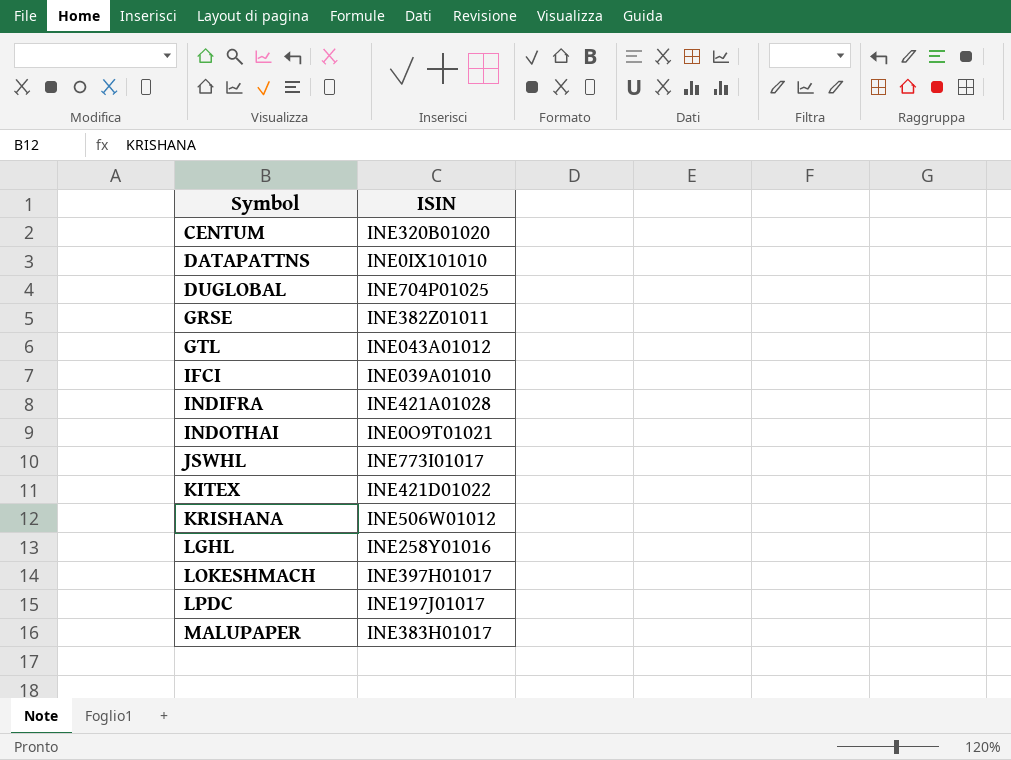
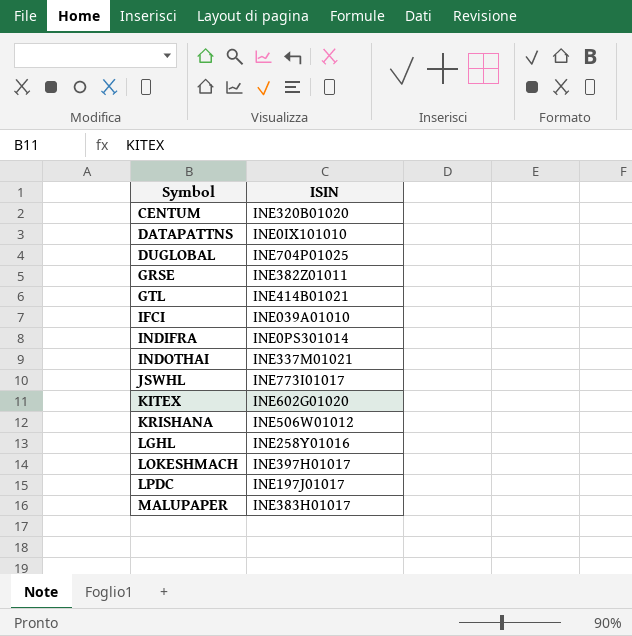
GTL | ISIN: INE043A01012 -> INE414B01021
INDIFRA | ISIN: INE421A01028 -> INE0PS301014
INDOTHAI | ISIN: INE0O9T01021 -> INE337M01021
KITEX | ISIN: INE421D01022 -> INE602G01020

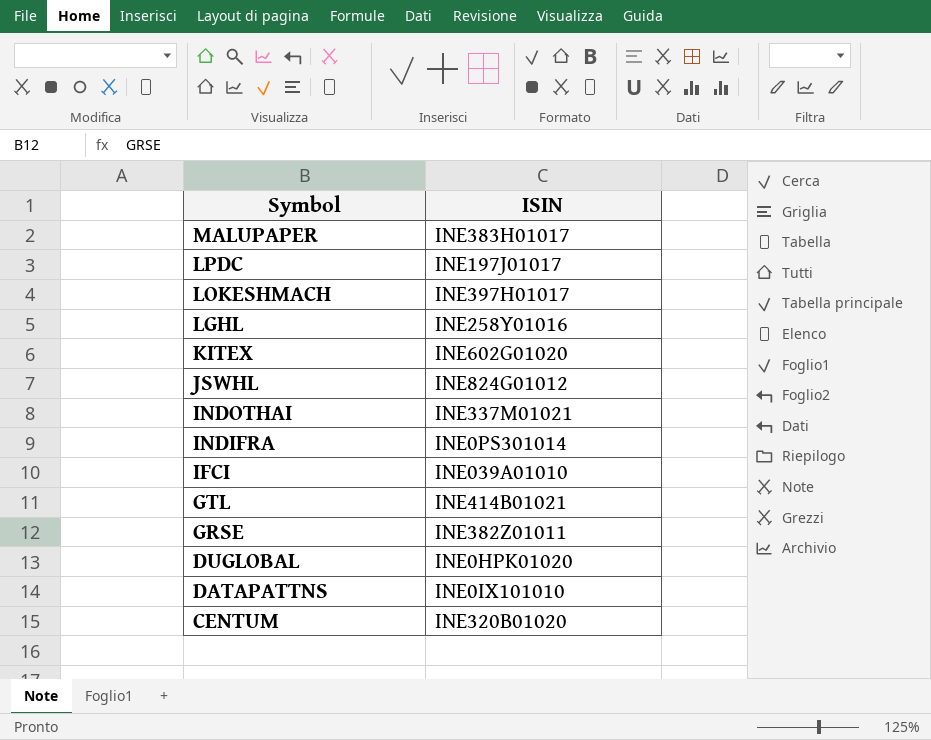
row order: Symbol ascending -> Symbol descending
row KRISHANA: INE506W01012 -> none
JSWHL | ISIN: INE773I01017 -> INE824G01012
DUGLOBAL | ISIN: INE704P01025 -> INE0HPK01020

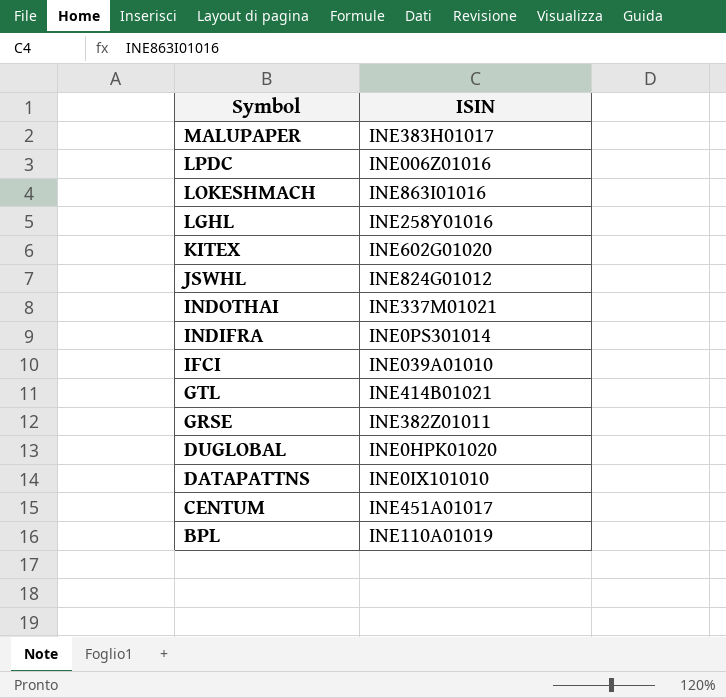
LPDC | ISIN: INE197J01017 -> INE006Z01016
LOKESHMACH | ISIN: INE397H01017 -> INE863I01016
CENTUM | ISIN: INE320B01020 -> INE451A01017
row BPL: none -> INE110A01019

